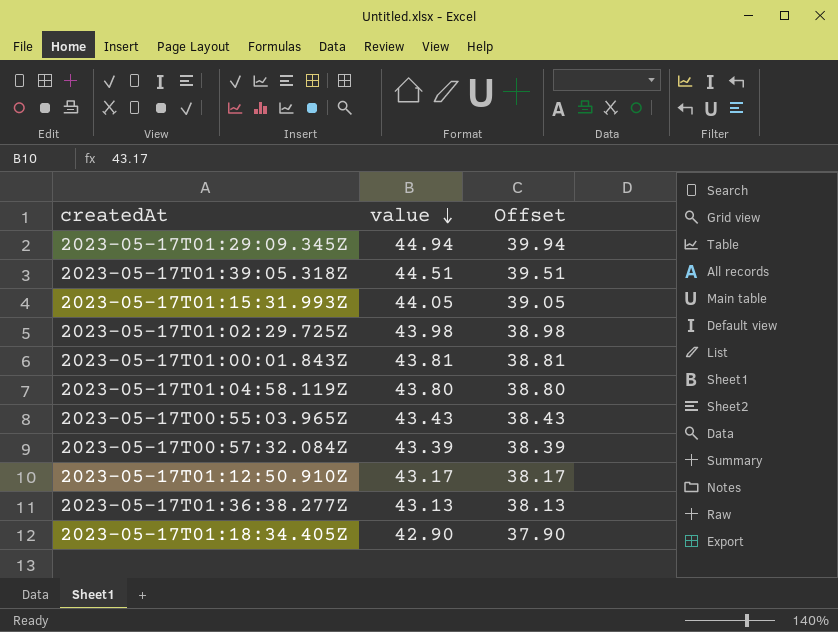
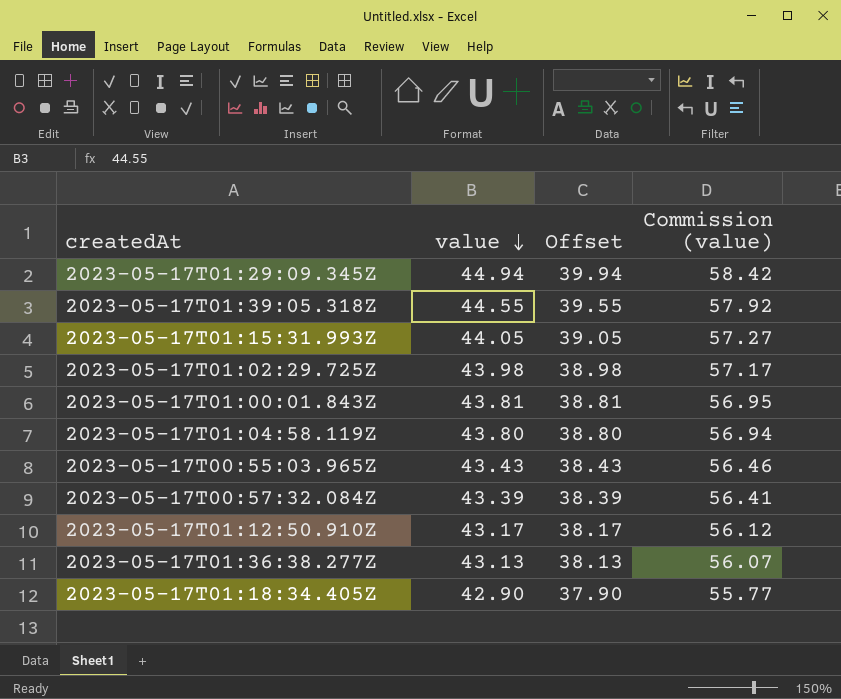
column Commission (value) | formula: none -> [value] * 1.3
2023-05-17T01:39:05.318Z | value: 44.51 -> 44.55
2023-05-17T01:39:05.318Z | Offset: 39.51 -> 39.55

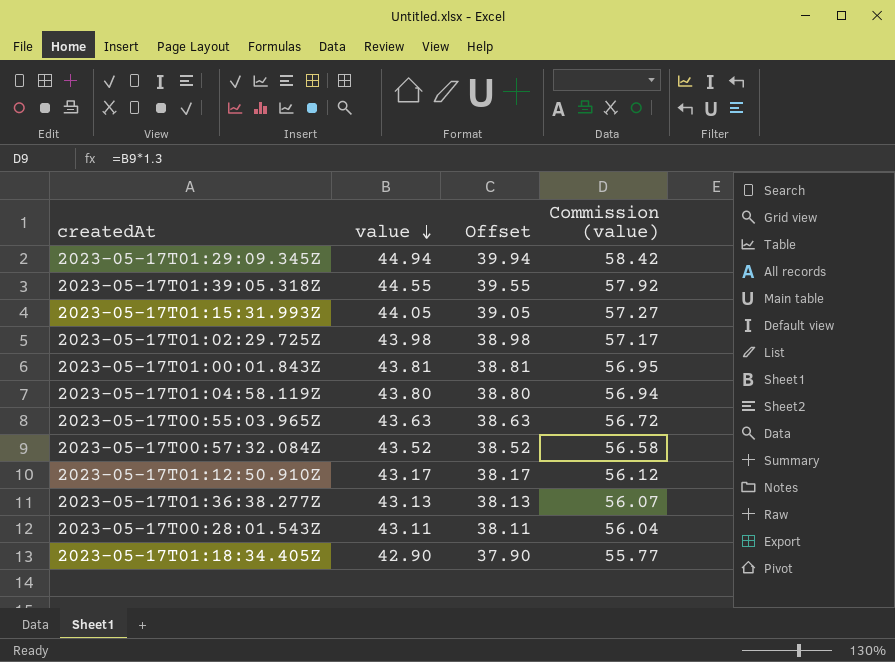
2023-05-17T00:55:03.965Z | value: 43.43 -> 43.63
2023-05-17T00:55:03.965Z | Offset: 38.43 -> 38.63
2023-05-17T00:55:03.965Z | Commission (value): 56.46 -> 56.72
2023-05-17T00:57:32.084Z | value: 43.39 -> 43.52
2023-05-17T00:57:32.084Z | Offset: 38.39 -> 38.52
2023-05-17T00:57:32.084Z | Commission (value): 56.41 -> 56.58
row 2023-05-17T00:28:01.543Z: none -> 43.11 | 38.11 | 56.04

